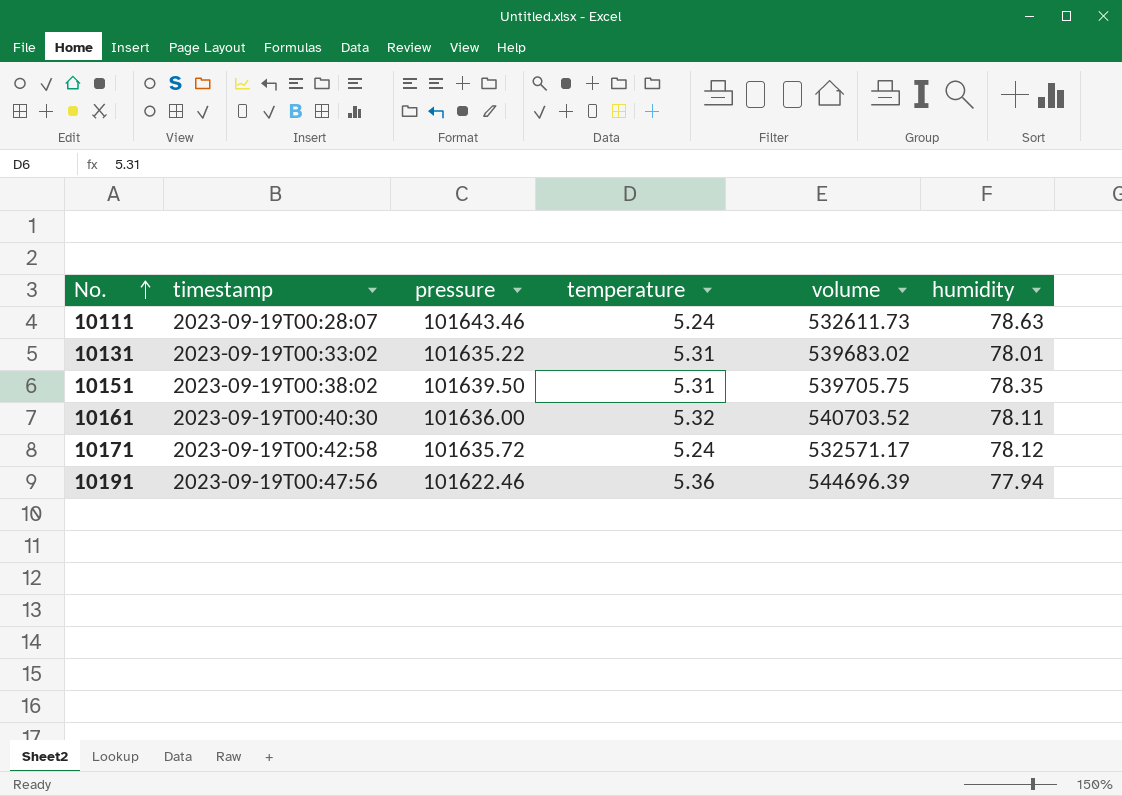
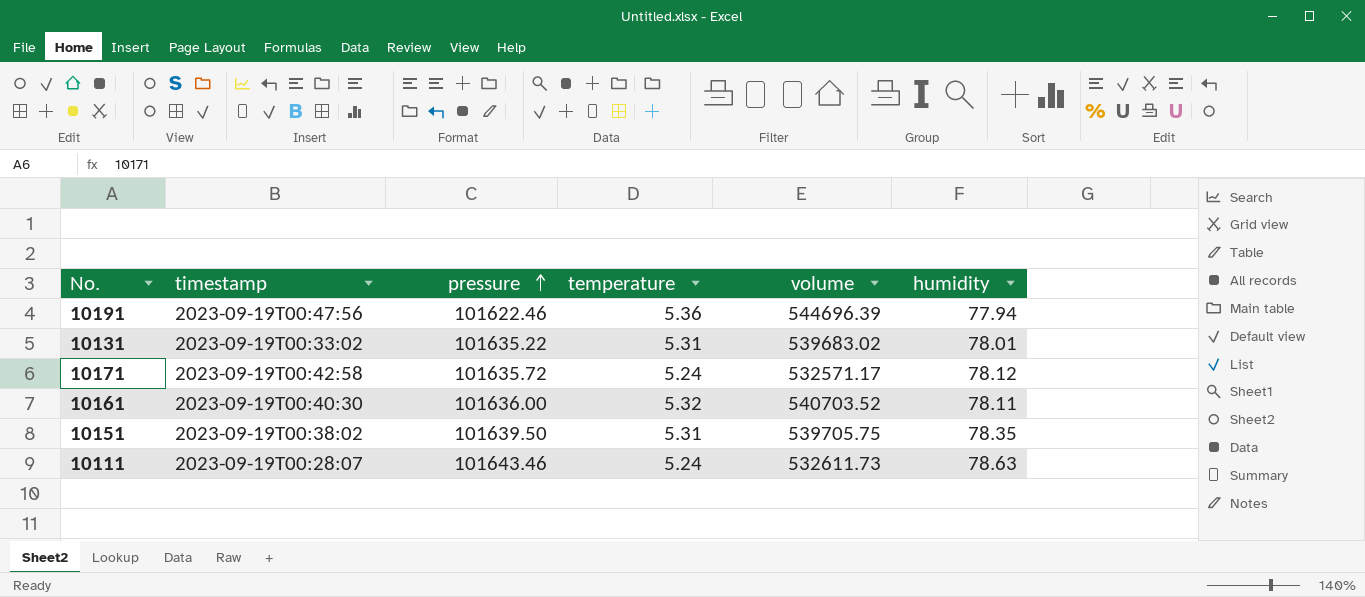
row order: No. ascending -> pressure ascending

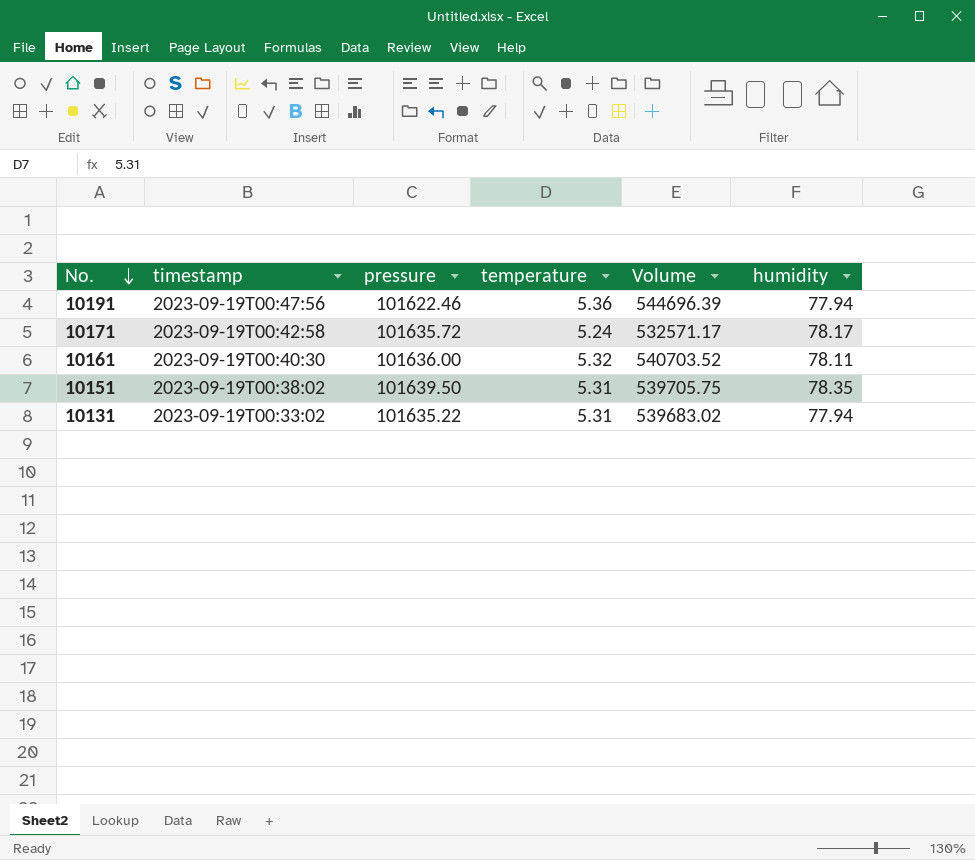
row order: pressure ascending -> No. descending
column name: volume -> Volume
row 10111: 2023-09-19T00:28:07 | 101643.46 | 5.24 | 532611.73 | 78.63 -> none
10171 | humidity: 78.12 -> 78.17
10131 | humidity: 78.01 -> 77.94

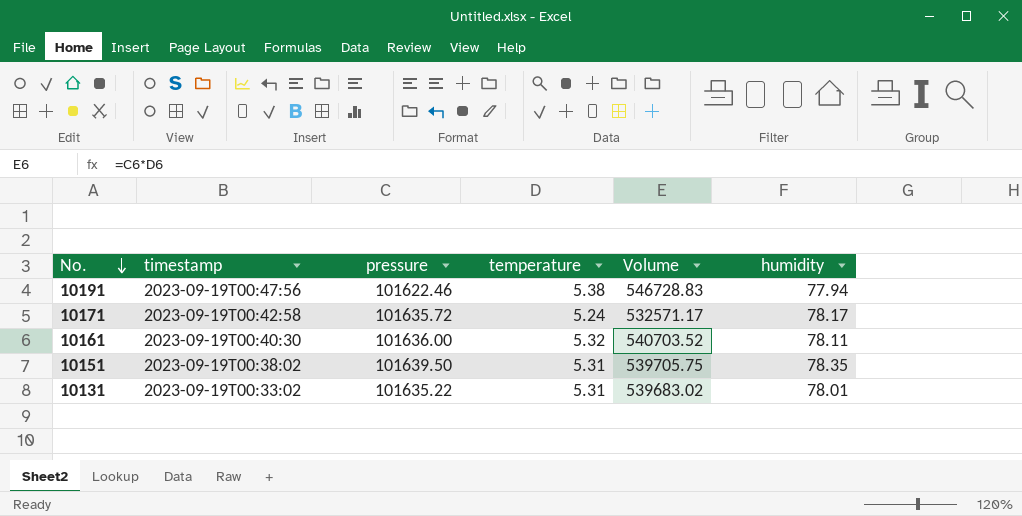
10191 | temperature: 5.36 -> 5.38
10191 | Volume: 544696.39 -> 546728.83
10131 | humidity: 77.94 -> 78.01

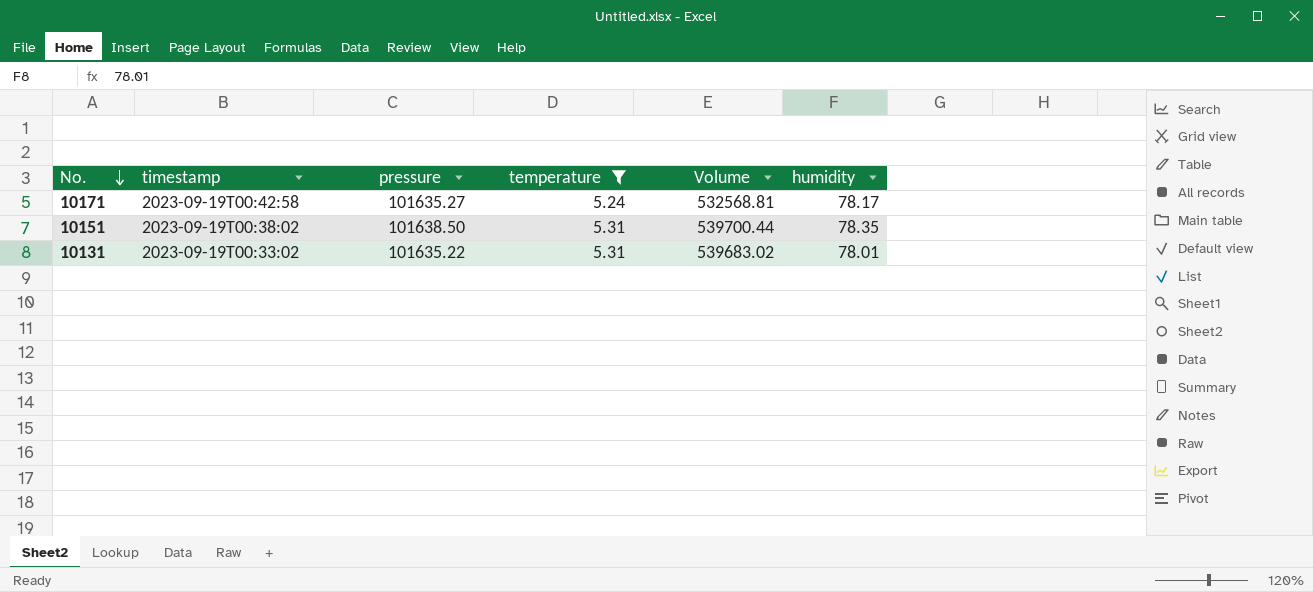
filter: none -> temperature <= 5.31
10171 | pressure: 101635.72 -> 101635.27
10171 | Volume: 532571.17 -> 532568.81
10151 | pressure: 101639.50 -> 101638.50
10151 | Volume: 539705.75 -> 539700.44

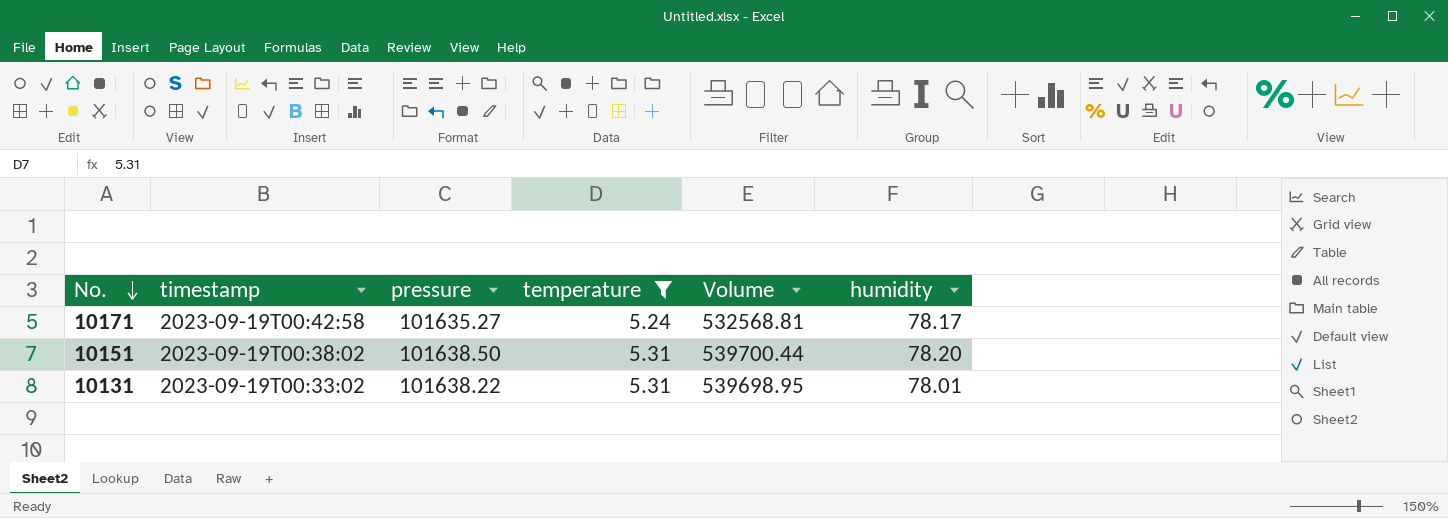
10151 | humidity: 78.35 -> 78.20
10131 | pressure: 101635.22 -> 101638.22
10131 | Volume: 539683.02 -> 539698.95

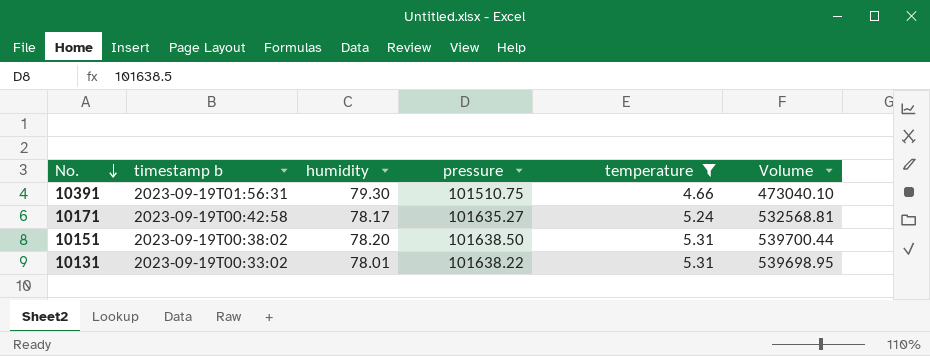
column name: timestamp -> timestamp b
column humidity | position: 6 -> 3
row 10391: none -> 2023-09-19T01:56:31 | 79.30 | 101510.75 | 4.66 | 473040.10

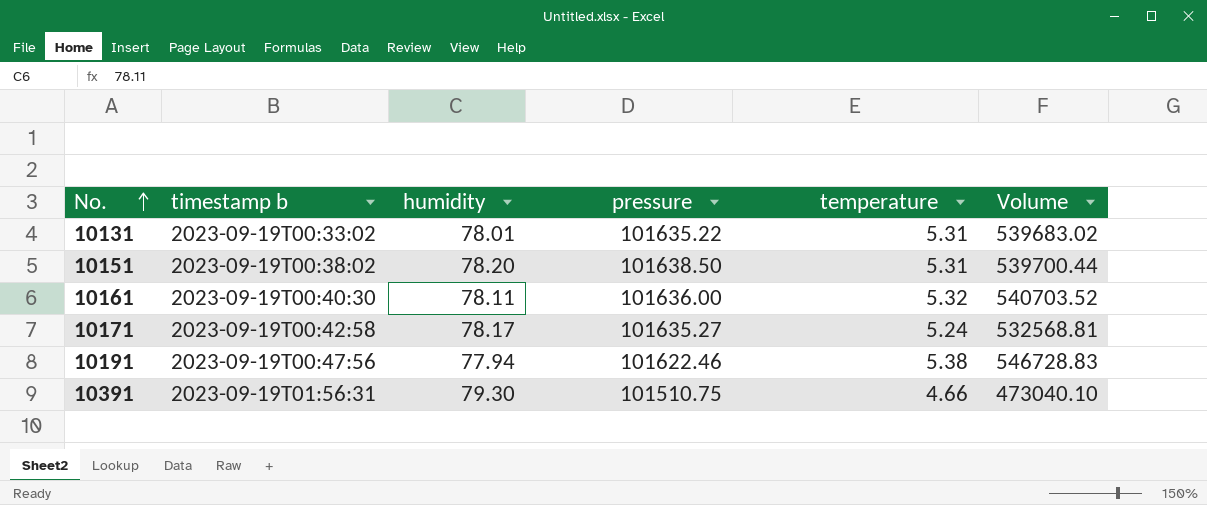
filter: temperature <= 5.31 -> none
row order: No. descending -> No. ascending
10131 | pressure: 101638.22 -> 101635.22
10131 | Volume: 539698.95 -> 539683.02

